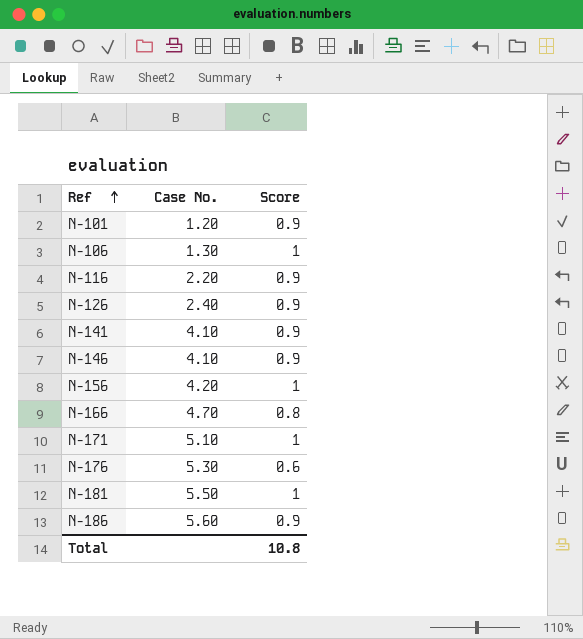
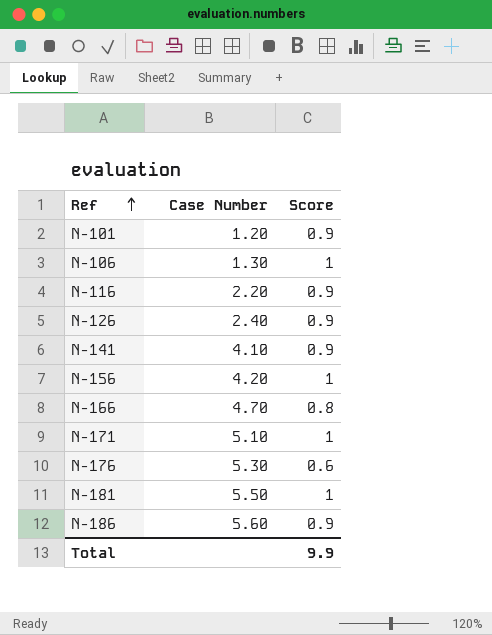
column name: Case No. -> Case Number
row N-146: 4.10 | 0.9 -> none
Total | Score: 10.8 -> 9.9

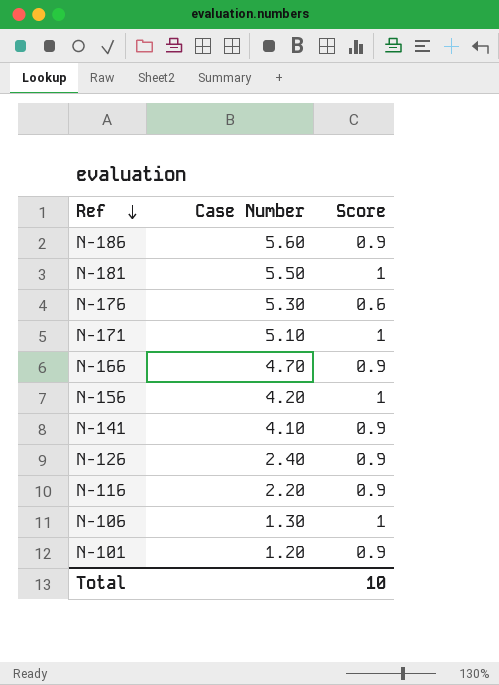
row order: Ref ascending -> Ref descending
N-166 | Score: 0.8 -> 0.9
Total | Score: 9.9 -> 10

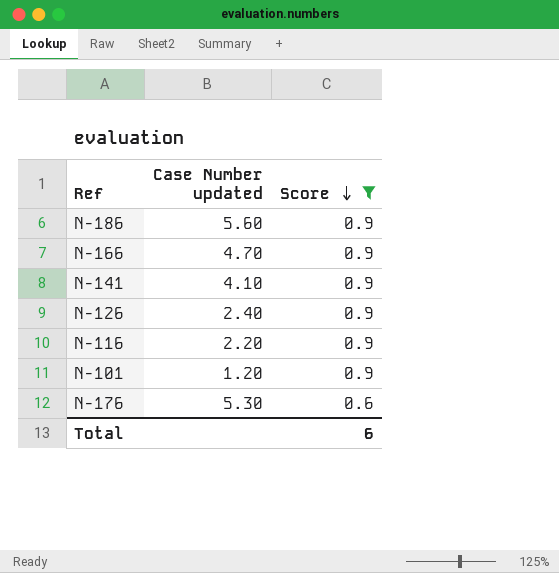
filter: none -> Score != 1
row order: Ref descending -> Score descending
column name: Case Number -> Case Number updated
Total | Score: 10 -> 6

